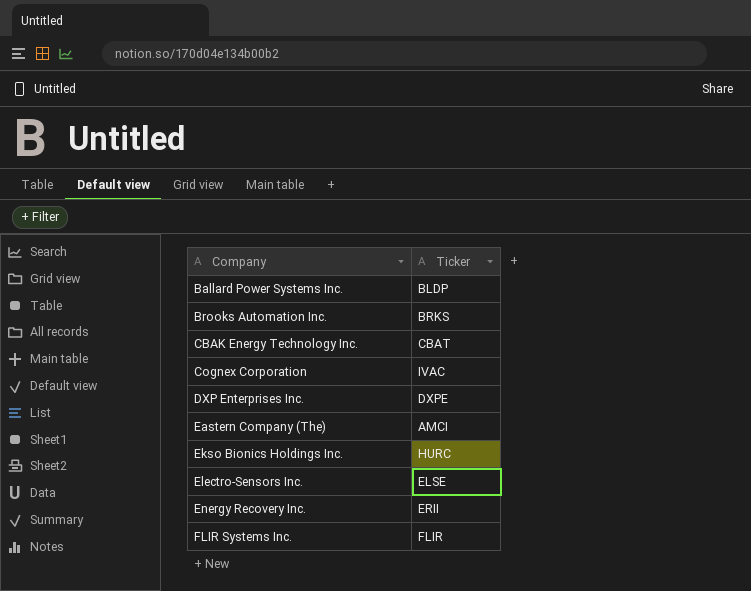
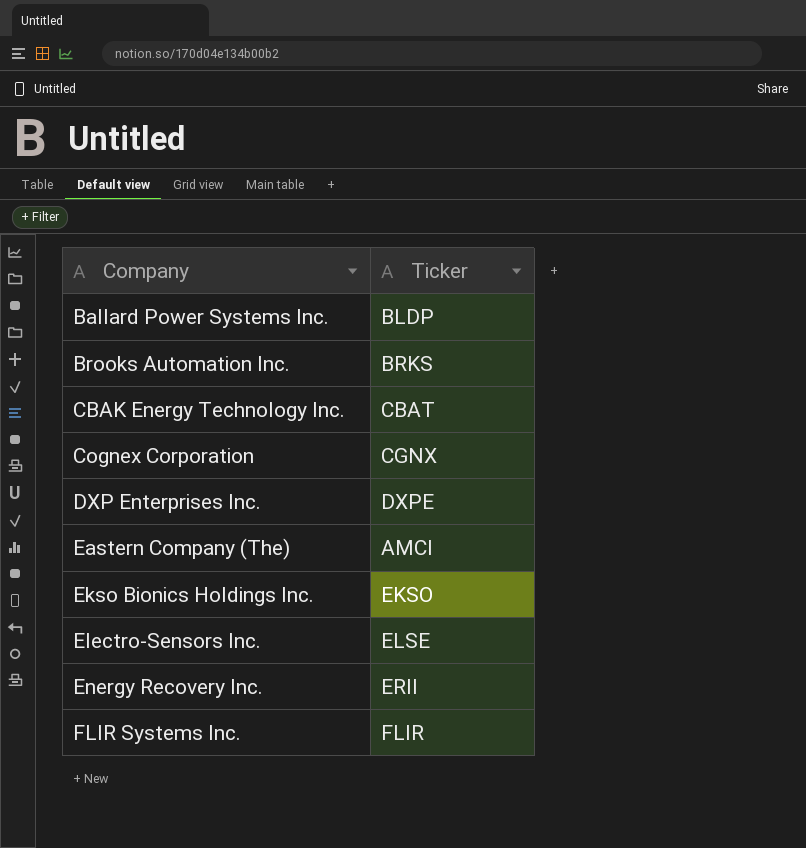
Cognex Corporation | Ticker: IVAC -> CGNX
Ekso Bionics Holdings Inc. | Ticker: HURC -> EKSO

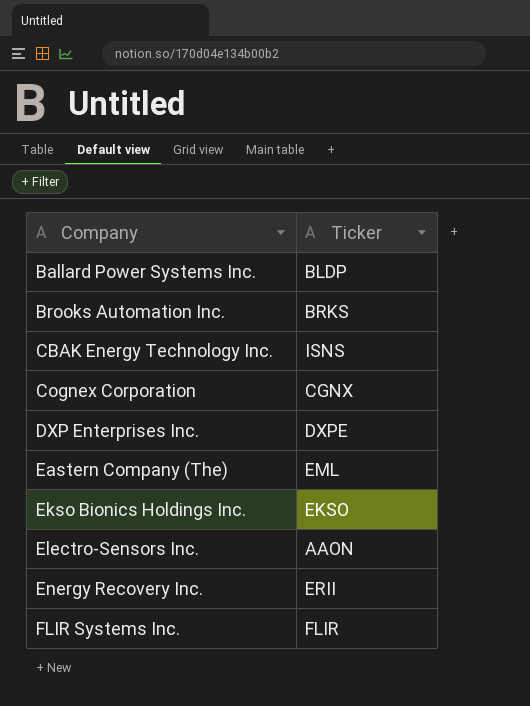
CBAK Energy Technology Inc. | Ticker: CBAT -> ISNS
Eastern Company (The) | Ticker: AMCI -> EML
Electro-Sensors Inc. | Ticker: ELSE -> AAON

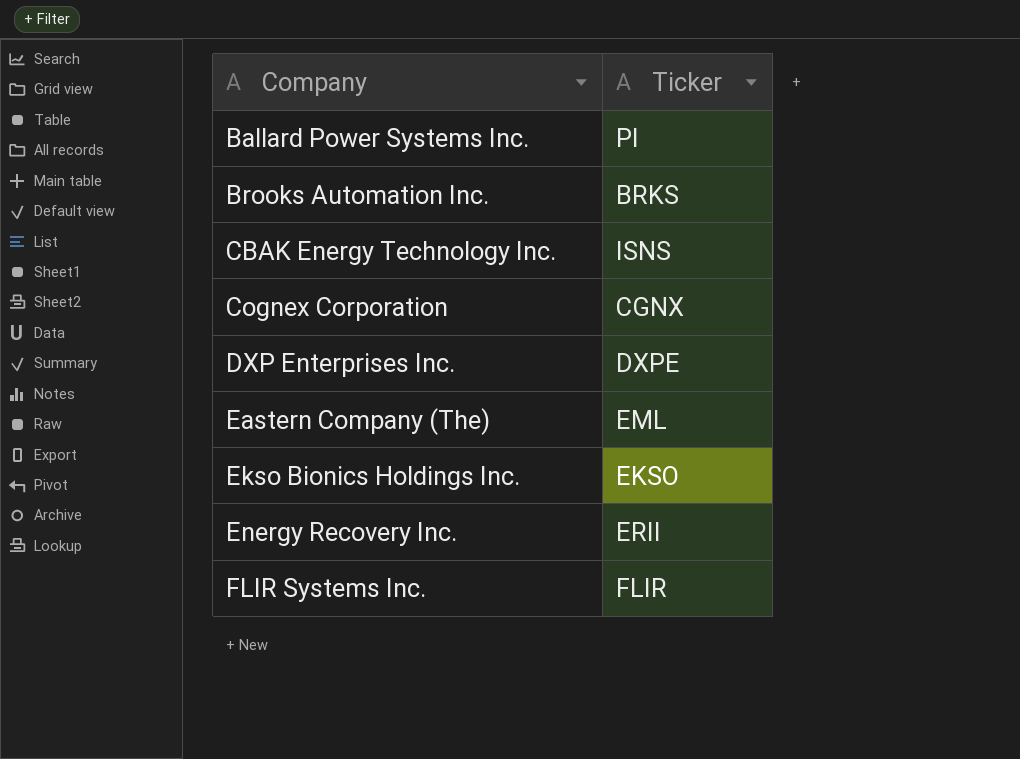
row Electro-Sensors Inc.: AAON -> none
Ballard Power Systems Inc. | Ticker: BLDP -> PI

